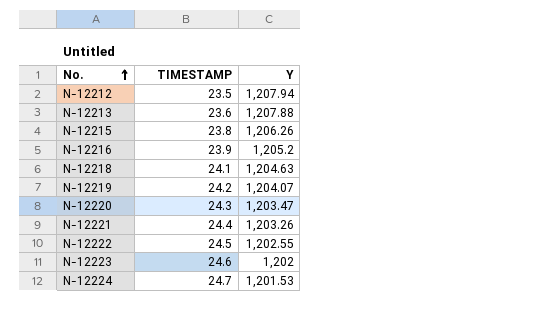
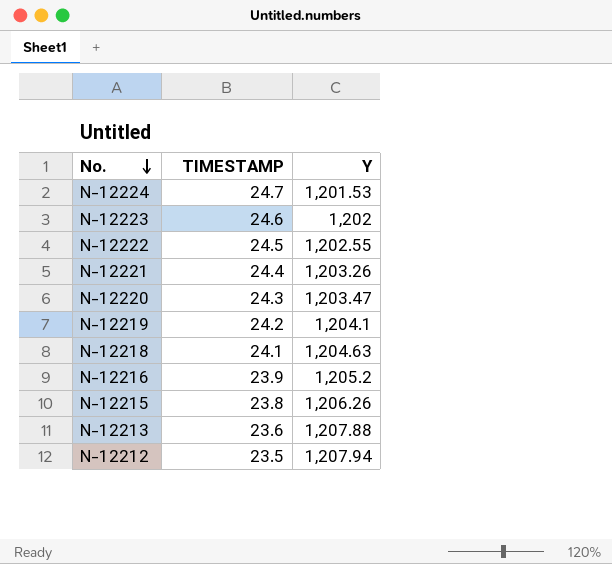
row order: No. ascending -> No. descending
N-12219 | Y: 1,204.07 -> 1,204.1

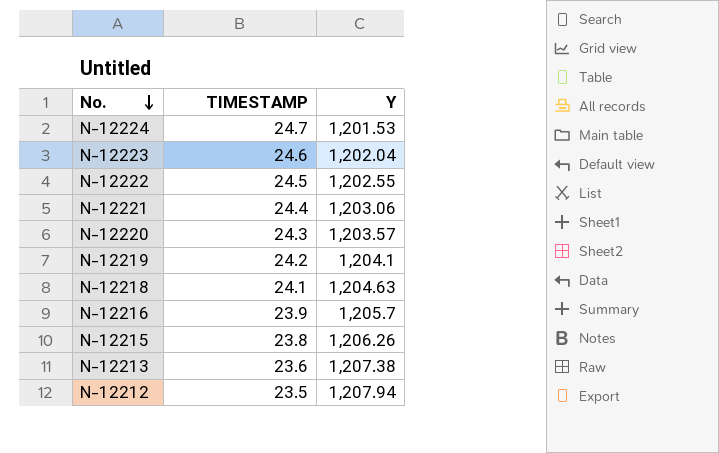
N-12223 | Y: 1,202 -> 1,202.04
N-12221 | Y: 1,203.26 -> 1,203.06
N-12220 | Y: 1,203.47 -> 1,203.57
N-12216 | Y: 1,205.2 -> 1,205.7
N-12213 | Y: 1,207.88 -> 1,207.38

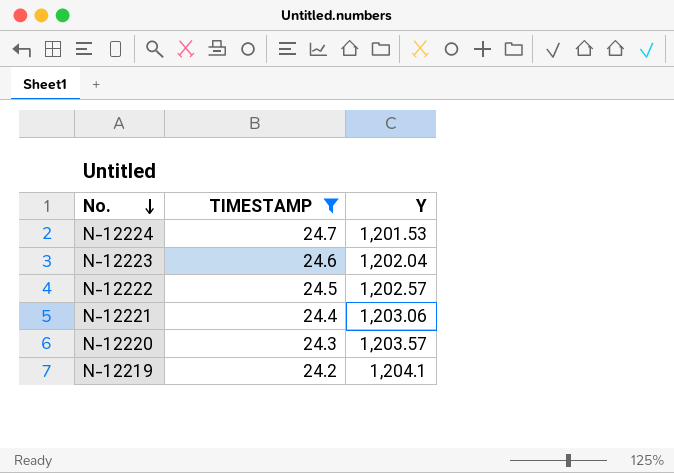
filter: none -> TIMESTAMP >= 24.2
N-12222 | Y: 1,202.55 -> 1,202.57

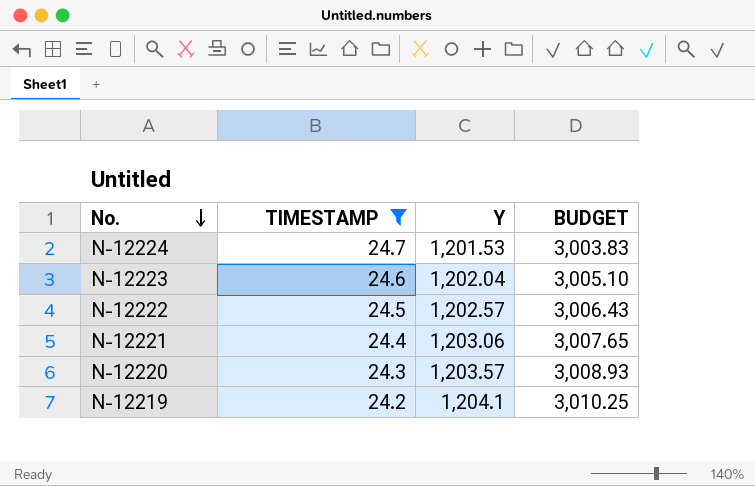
column BUDGET | formula: none -> [Y] * 2.5

